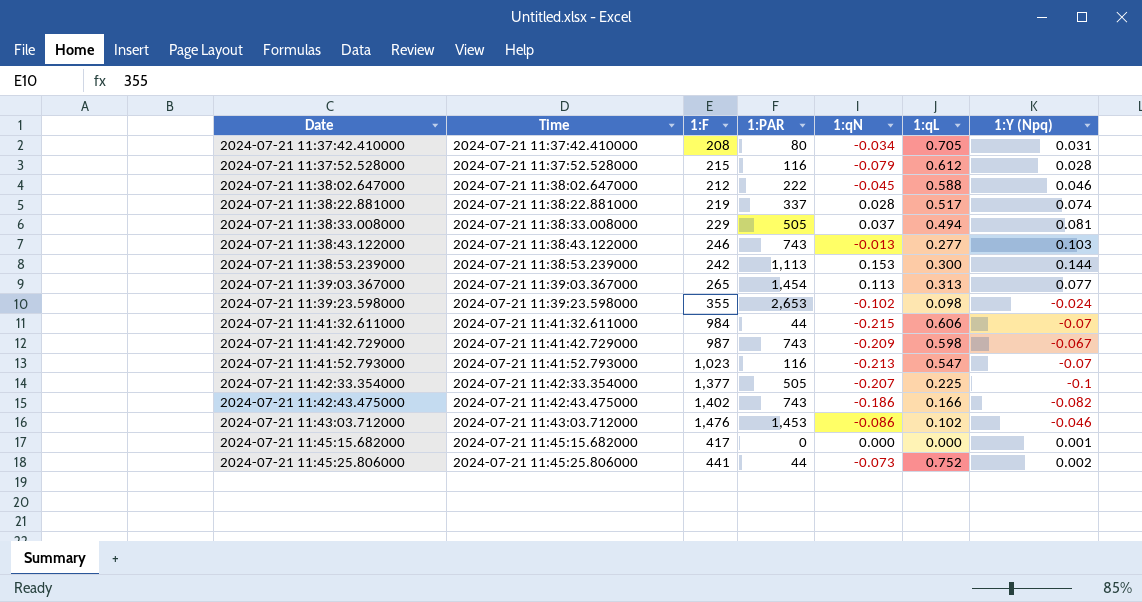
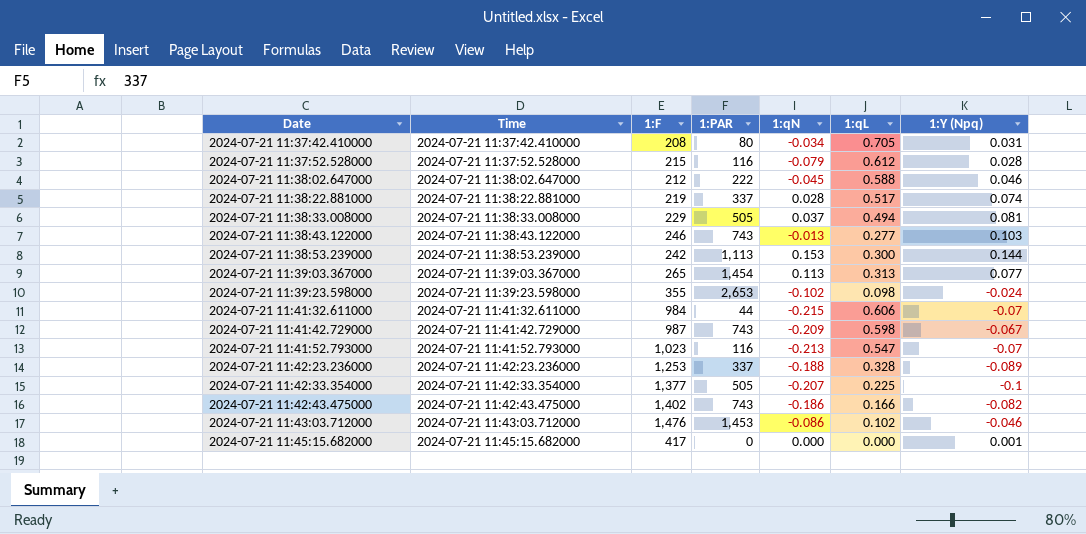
row 2024-07-21 11:45:25.806000: 2024-07-21 11:45:25.806000 | 441 | 44 | -0.073 | 0.752 | 0.002 -> none
row 2024-07-21 11:42:23.236000: none -> 2024-07-21 11:42:23.236000 | 1,253 | 337 | -0.188 | 0.328 | -0.089

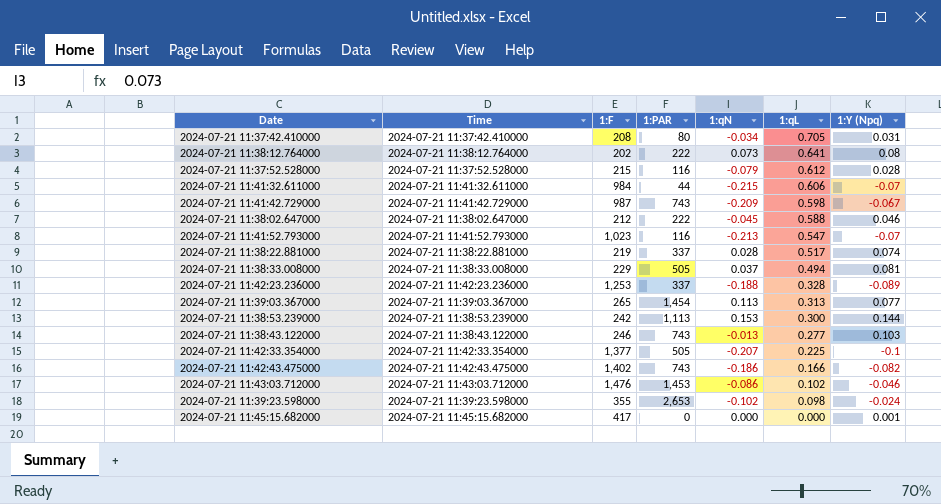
row order: Date ascending -> 1:qL descending
row 2024-07-21 11:38:12.764000: none -> 2024-07-21 11:38:12.764000 | 202 | 222 | 0.073 | 0.641 | 0.08

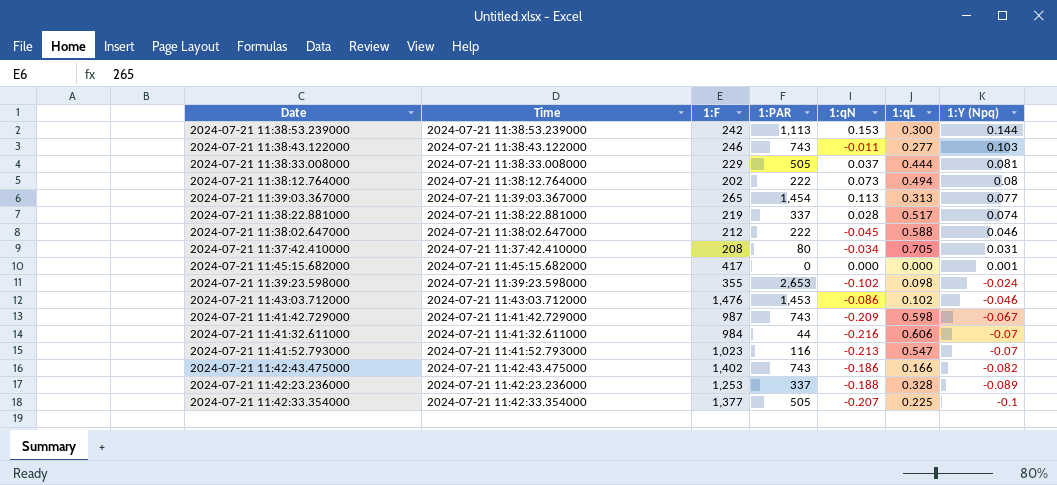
row order: 1:qL descending -> 1:Y (Npq) descending
row 2024-07-21 11:37:52.528000: 2024-07-21 11:37:52.528000 | 215 | 116 | -0.079 | 0.612 | 0.028 -> none
2024-07-21 11:38:43.122000 | 1:qN: -0.013 -> -0.011
2024-07-21 11:38:33.008000 | 1:qL: 0.494 -> 0.444
2024-07-21 11:38:12.764000 | 1:qL: 0.641 -> 0.494
2024-07-21 11:41:32.611000 | 1:qN: -0.215 -> -0.216

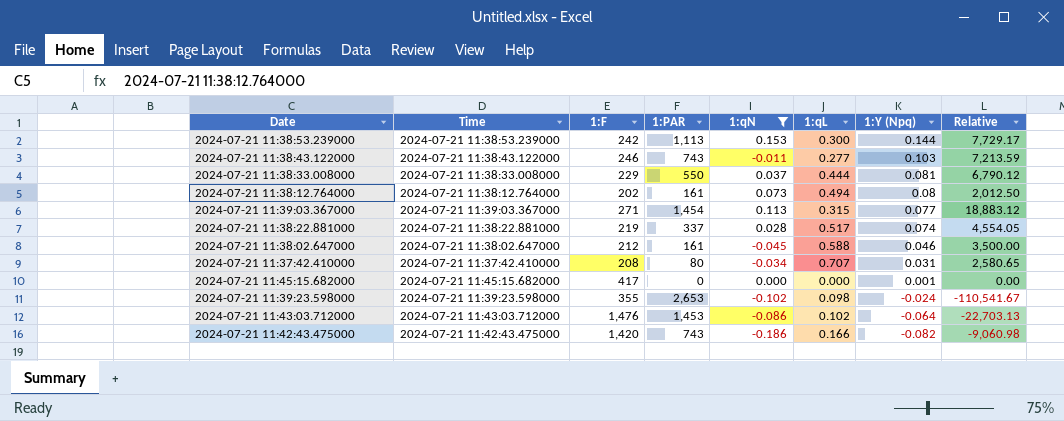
filter: none -> 1:qN >= -0.186
column Relative | formula: none -> [1:PAR] / [1:Y (Npq)]
2024-07-21 11:38:33.008000 | 1:PAR: 505 -> 550
2024-07-21 11:38:12.764000 | 1:PAR: 222 -> 161
2024-07-21 11:39:03.367000 | 1:F: 265 -> 271
2024-07-21 11:39:03.367000 | 1:qL: 0.313 -> 0.315
2024-07-21 11:38:02.647000 | 1:PAR: 222 -> 161
2024-07-21 11:37:42.410000 | 1:qL: 0.705 -> 0.707
2024-07-21 11:43:03.712000 | 1:Y (Npq): -0.046 -> -0.064
2024-07-21 11:42:43.475000 | 1:F: 1,402 -> 1,420

